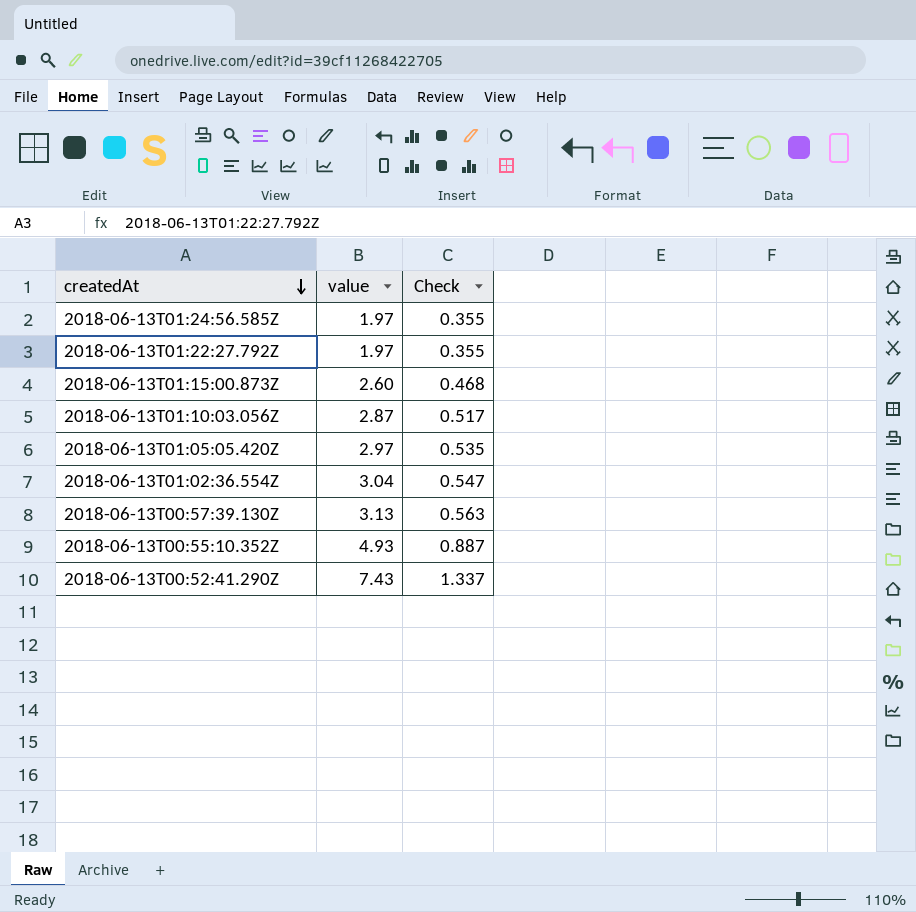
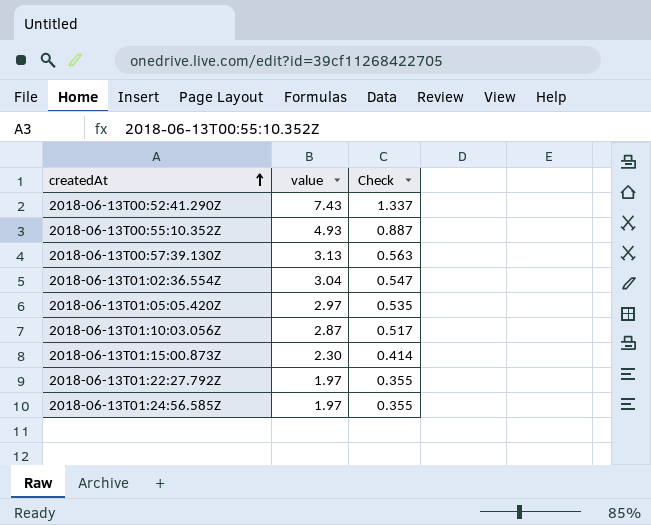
row order: createdAt descending -> createdAt ascending
2018-06-13T01:15:00.873Z | value: 2.60 -> 2.30
2018-06-13T01:15:00.873Z | Check: 0.468 -> 0.414

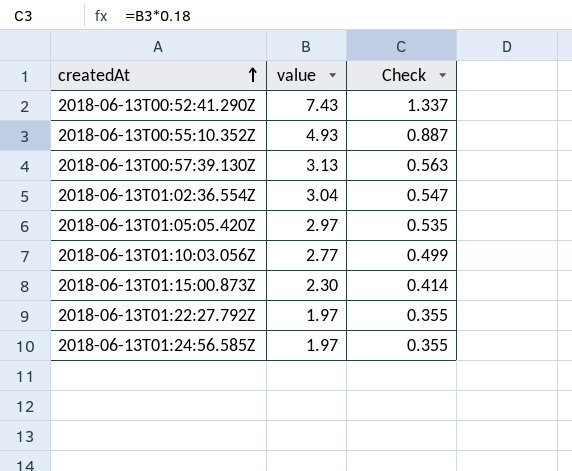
2018-06-13T01:10:03.056Z | value: 2.87 -> 2.77
2018-06-13T01:10:03.056Z | Check: 0.517 -> 0.499

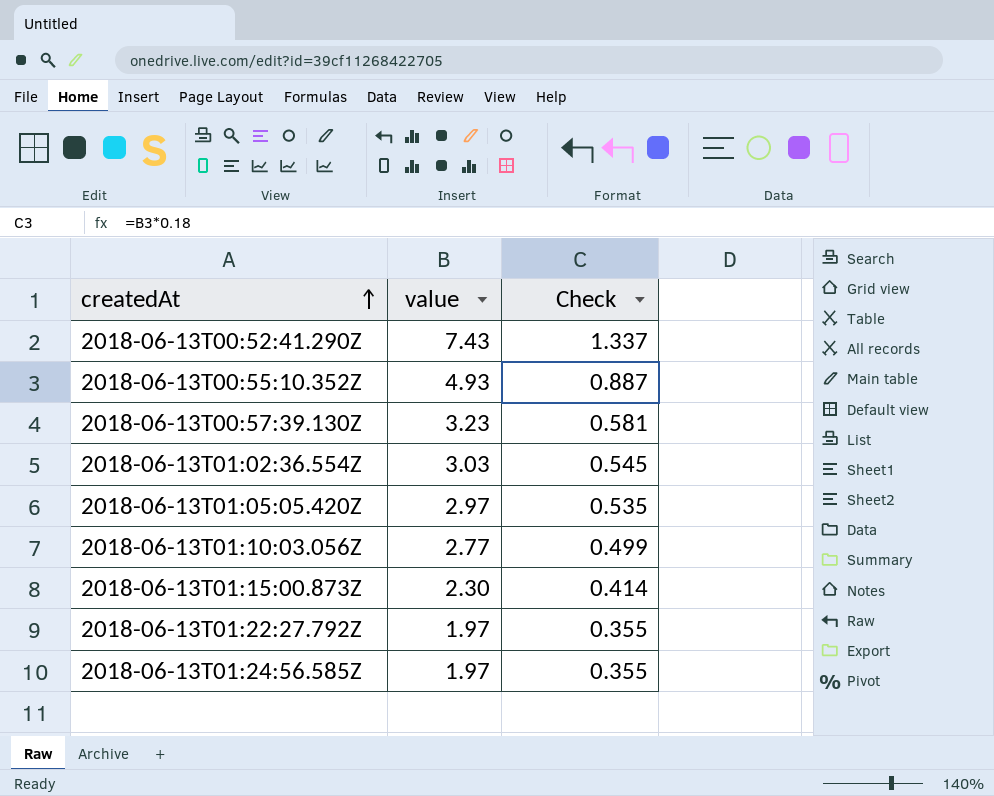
2018-06-13T00:57:39.130Z | value: 3.13 -> 3.23
2018-06-13T00:57:39.130Z | Check: 0.563 -> 0.581
2018-06-13T01:02:36.554Z | value: 3.04 -> 3.03
2018-06-13T01:02:36.554Z | Check: 0.547 -> 0.545

